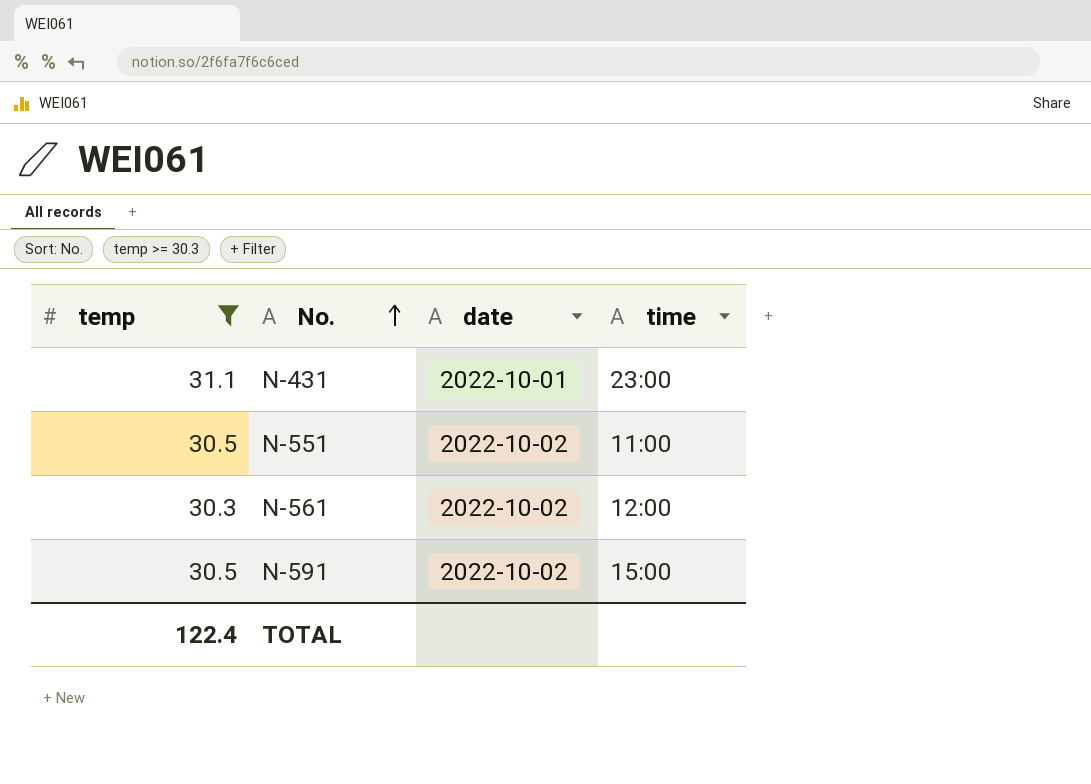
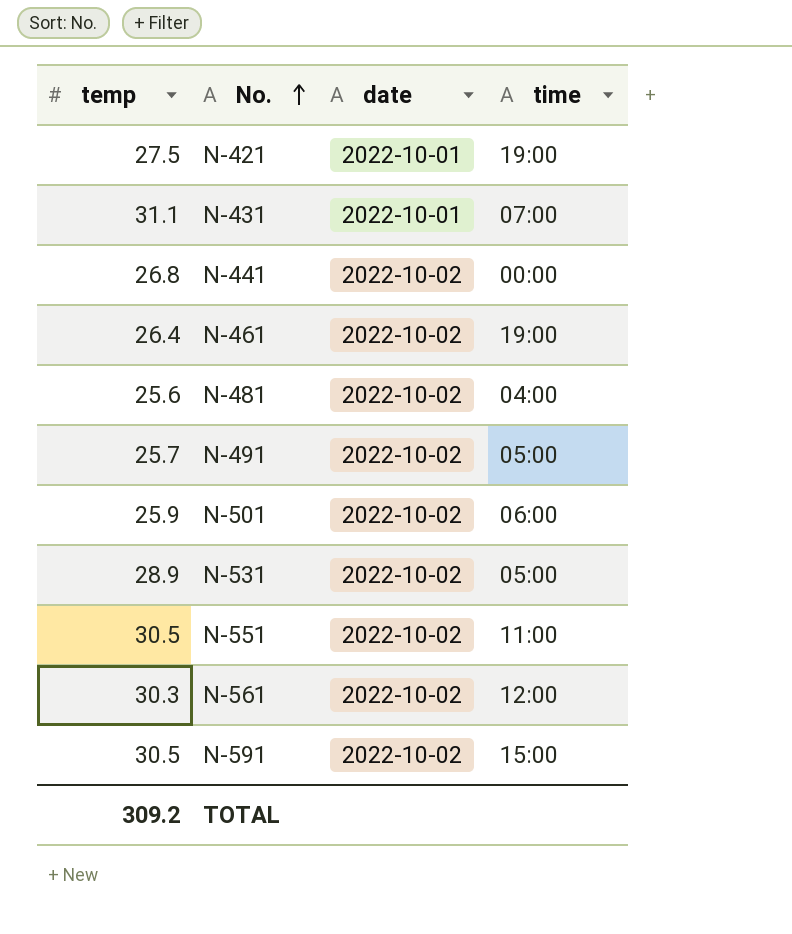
filter: temp >= 30.3 -> none
N-431 | time: 23:00 -> 07:00
TOTAL | temp: 122.4 -> 309.2

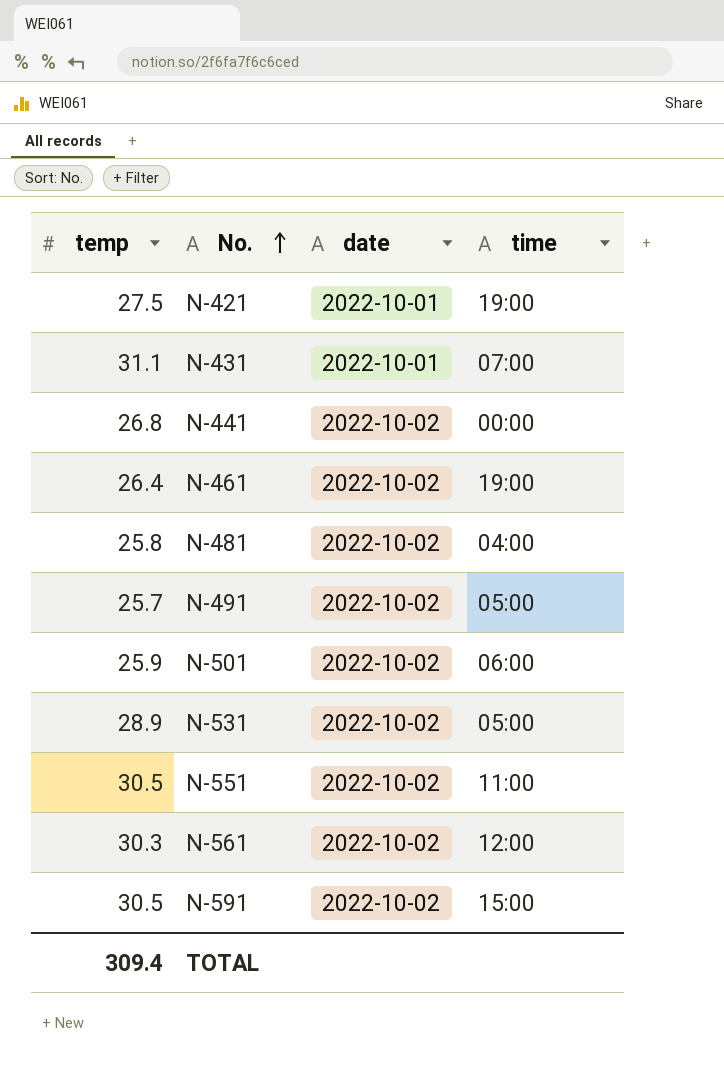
N-481 | temp: 25.6 -> 25.8
TOTAL | temp: 309.2 -> 309.4

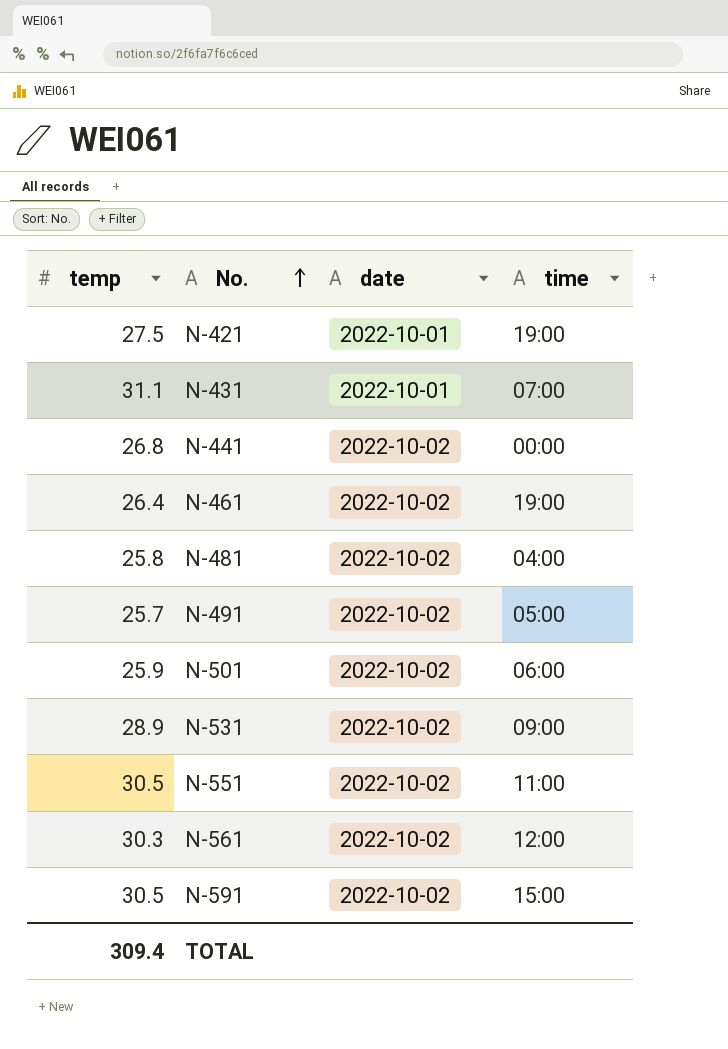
N-531 | time: 05:00 -> 09:00

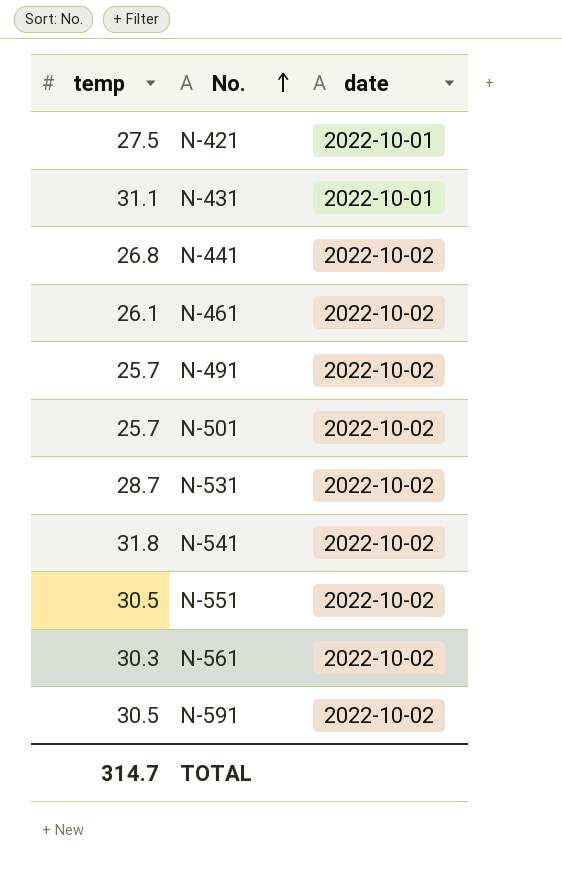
column time | position: 4 -> none
row N-481: 25.8 | 2022-10-02 | 04:00 -> none
N-461 | temp: 26.4 -> 26.1
N-501 | temp: 25.9 -> 25.7
N-531 | temp: 28.9 -> 28.7
row N-541: none -> 31.8 | 2022-10-02
TOTAL | temp: 309.4 -> 314.7

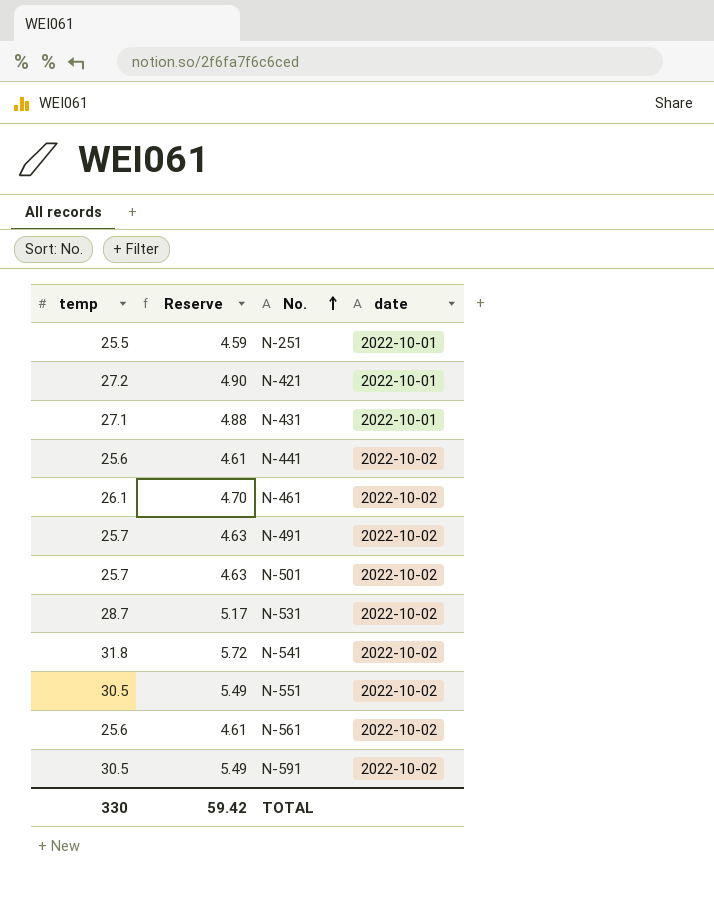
column Reserve | formula: none -> [temp] * 0.18
row N-251: none -> 25.5 | 4.59 | 2022-10-01
N-421 | temp: 27.5 -> 27.2
N-431 | temp: 31.1 -> 27.1
N-441 | temp: 26.8 -> 25.6
N-561 | temp: 30.3 -> 25.6
TOTAL | temp: 314.7 -> 330

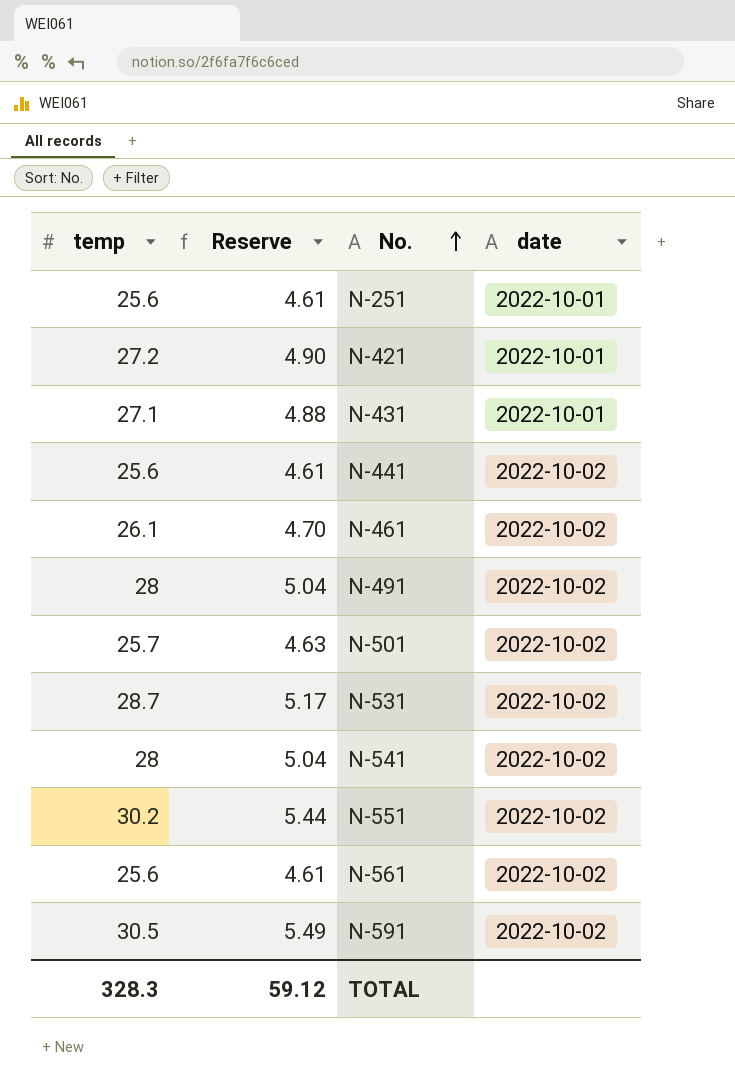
N-251 | temp: 25.5 -> 25.6
N-251 | Reserve: 4.59 -> 4.61
N-491 | temp: 25.7 -> 28
N-491 | Reserve: 4.63 -> 5.04
N-541 | temp: 31.8 -> 28
N-541 | Reserve: 5.72 -> 5.04
N-551 | temp: 30.5 -> 30.2
N-551 | Reserve: 5.49 -> 5.44
TOTAL | temp: 330 -> 328.3
TOTAL | Reserve: 59.42 -> 59.12

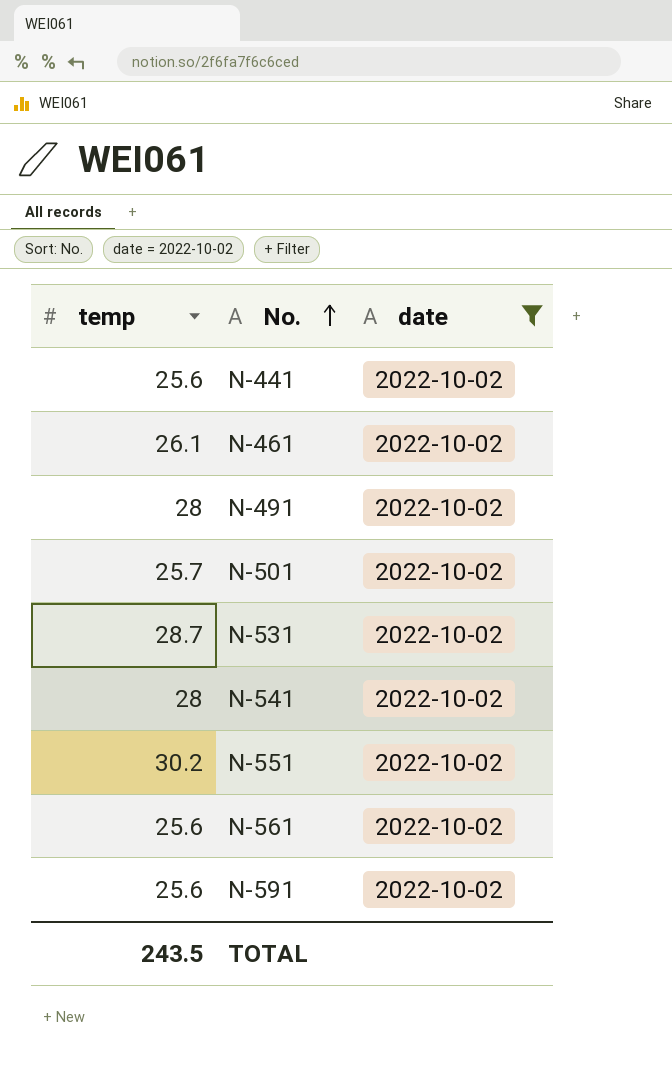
filter: none -> date = 2022-10-02
column Reserve | formula: [temp] * 0.18 -> none
N-591 | temp: 30.5 -> 25.6
TOTAL | temp: 328.3 -> 243.5

